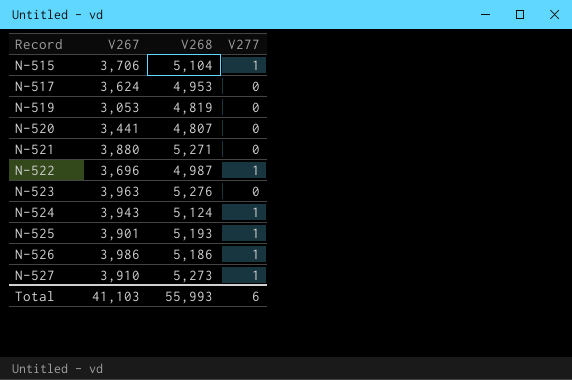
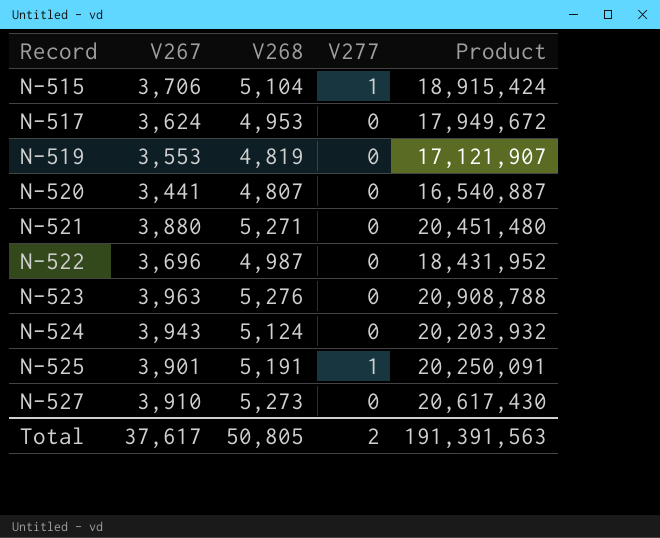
column Product | formula: none -> [V267] * [V268]
row N-526: 3,986 | 5,186 | 1 -> none
N-519 | V267: 3,053 -> 3,553
N-522 | V277: 1 -> 0
N-524 | V277: 1 -> 0
N-525 | V268: 5,193 -> 5,191
N-527 | V277: 1 -> 0
Total | V267: 41,103 -> 37,617
Total | V268: 55,993 -> 50,805
Total | V277: 6 -> 2

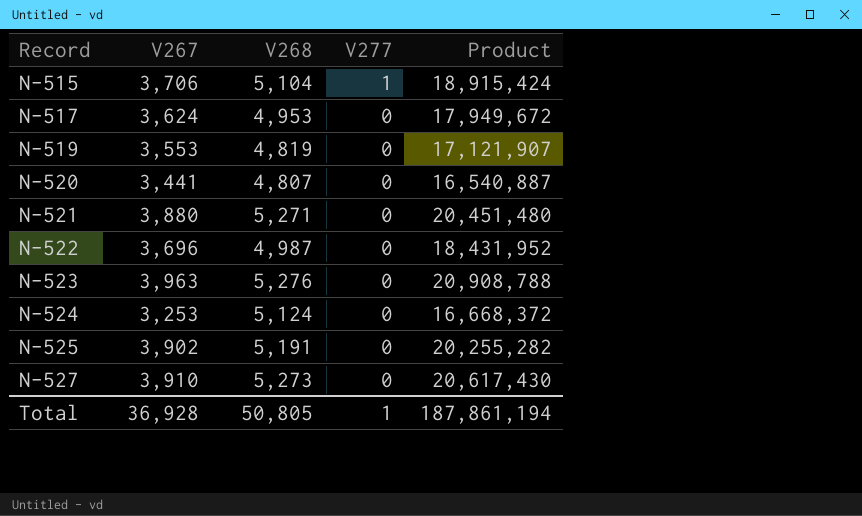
N-524 | V267: 3,943 -> 3,253
N-524 | Product: 20,203,932 -> 16,668,372
N-525 | V267: 3,901 -> 3,902
N-525 | V277: 1 -> 0
N-525 | Product: 20,250,091 -> 20,255,282
Total | V267: 37,617 -> 36,928
Total | V277: 2 -> 1
Total | Product: 191,391,563 -> 187,861,194

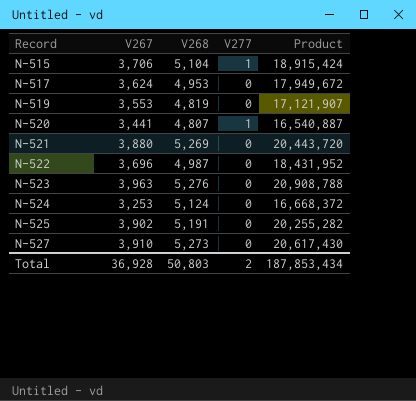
N-520 | V277: 0 -> 1
N-521 | V268: 5,271 -> 5,269
N-521 | Product: 20,451,480 -> 20,443,720
Total | V268: 50,805 -> 50,803
Total | V277: 1 -> 2
Total | Product: 187,861,194 -> 187,853,434

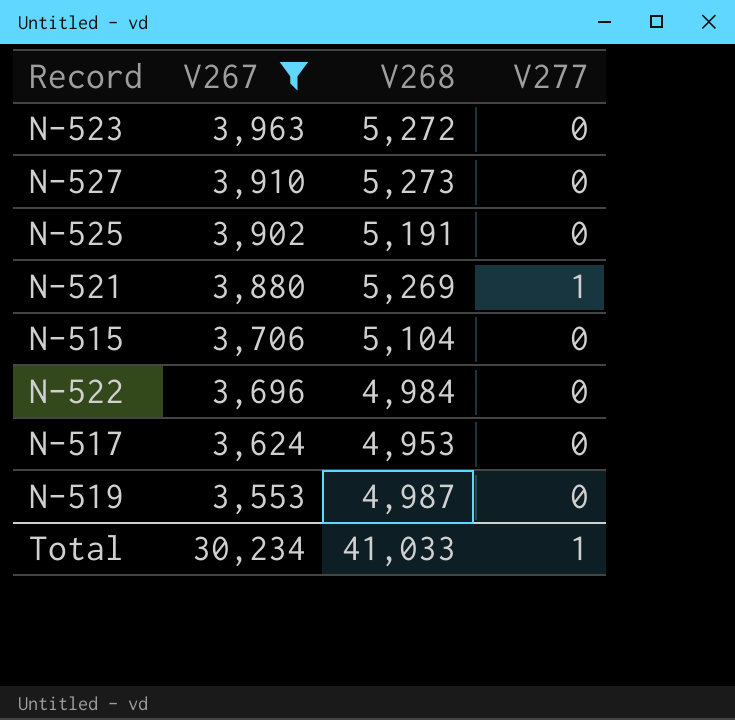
filter: none -> V267 >= 3,553
row order: Record ascending -> V267 descending
column Product | formula: [V267] * [V268] -> none
N-523 | V268: 5,276 -> 5,272
N-521 | V277: 0 -> 1
N-515 | V277: 1 -> 0
N-522 | V268: 4,987 -> 4,984
N-519 | V268: 4,819 -> 4,987
Total | V267: 36,928 -> 30,234
Total | V268: 50,803 -> 41,033
Total | V277: 2 -> 1

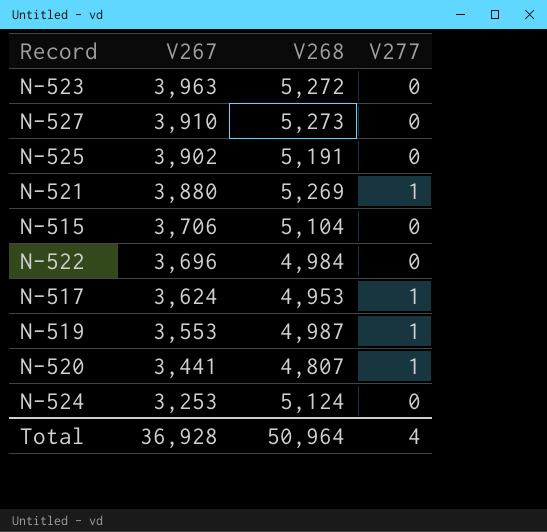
filter: V267 >= 3,553 -> none
N-517 | V277: 0 -> 1
N-519 | V277: 0 -> 1
Total | V267: 30,234 -> 36,928
Total | V268: 41,033 -> 50,964
Total | V277: 1 -> 4

